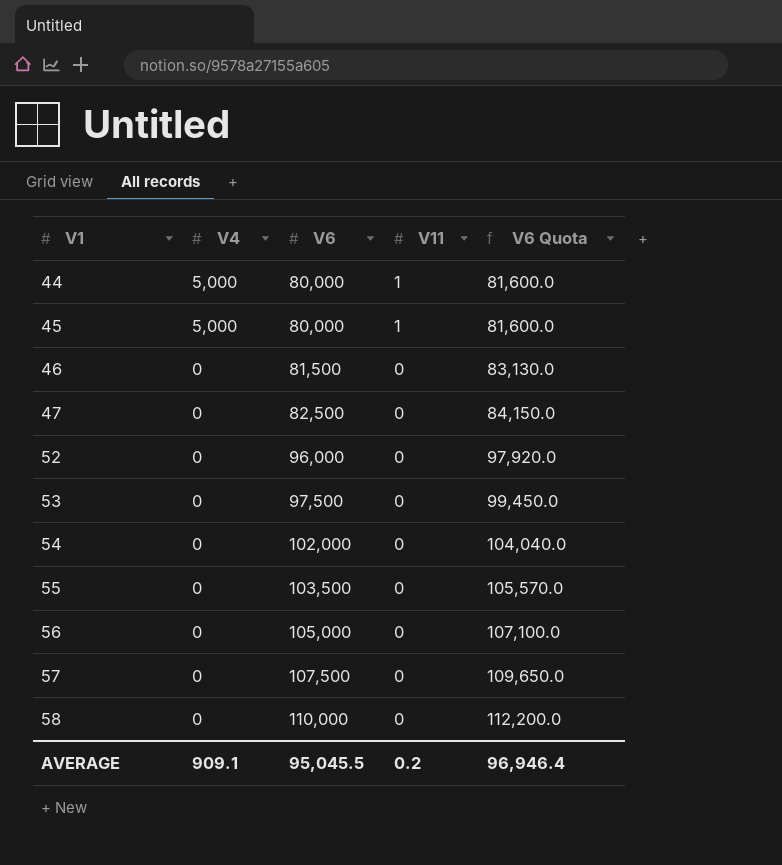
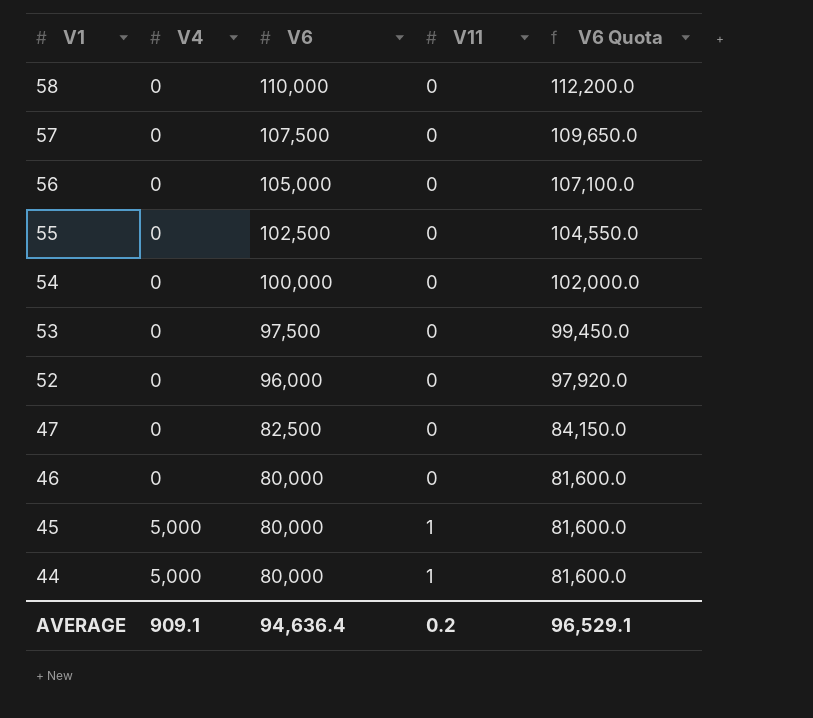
row order: V1 ascending -> V1 descending
55 | V6: 103,500 -> 102,500
55 | V6 Quota: 105,570.0 -> 104,550.0
54 | V6: 102,000 -> 100,000
54 | V6 Quota: 104,040.0 -> 102,000.0
46 | V6: 81,500 -> 80,000
46 | V6 Quota: 83,130.0 -> 81,600.0
AVERAGE | V6: 95,045.5 -> 94,636.4
AVERAGE | V6 Quota: 96,946.4 -> 96,529.1

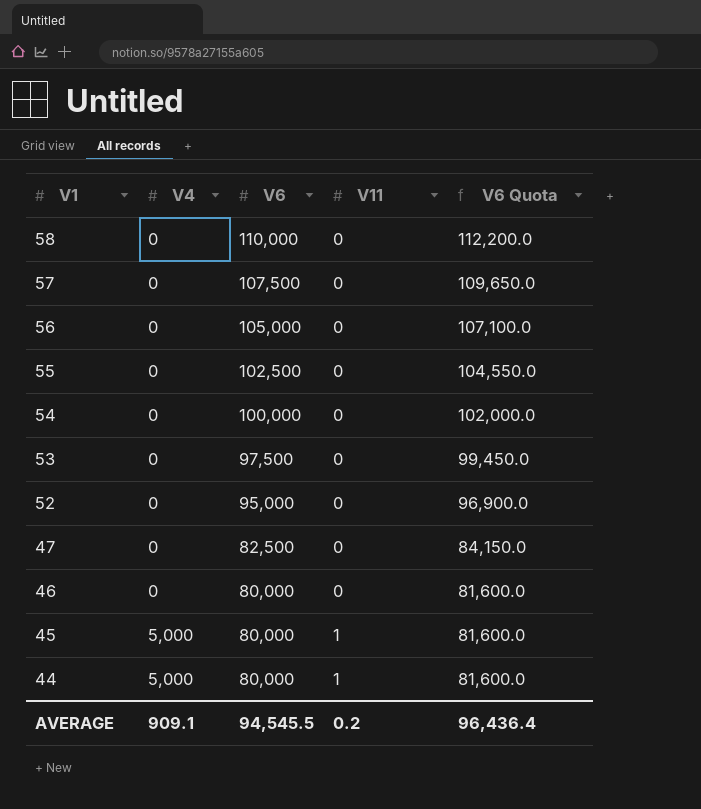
52 | V6: 96,000 -> 95,000
52 | V6 Quota: 97,920.0 -> 96,900.0
AVERAGE | V6: 94,636.4 -> 94,545.5
AVERAGE | V6 Quota: 96,529.1 -> 96,436.4

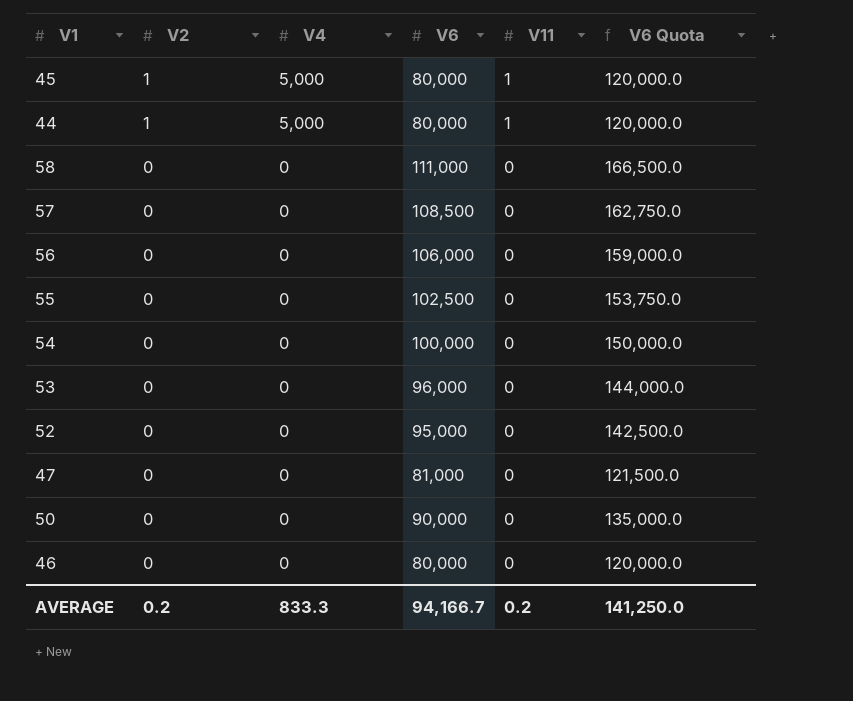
row order: V1 descending -> V2 descending
column V2 | position: none -> 2
column V6 Quota | formula: [V6] * 1.02 -> [V6] * 1.5
58 | V6: 110,000 -> 111,000
57 | V6: 107,500 -> 108,500
56 | V6: 105,000 -> 106,000
53 | V6: 97,500 -> 96,000
47 | V6: 82,500 -> 81,000
row 50: none -> 0 | 0 | 90,000 | 0 | 135,000.0
AVERAGE | V4: 909.1 -> 833.3
AVERAGE | V6: 94,545.5 -> 94,166.7
AVERAGE | V6 Quota: 96,436.4 -> 141,250.0

